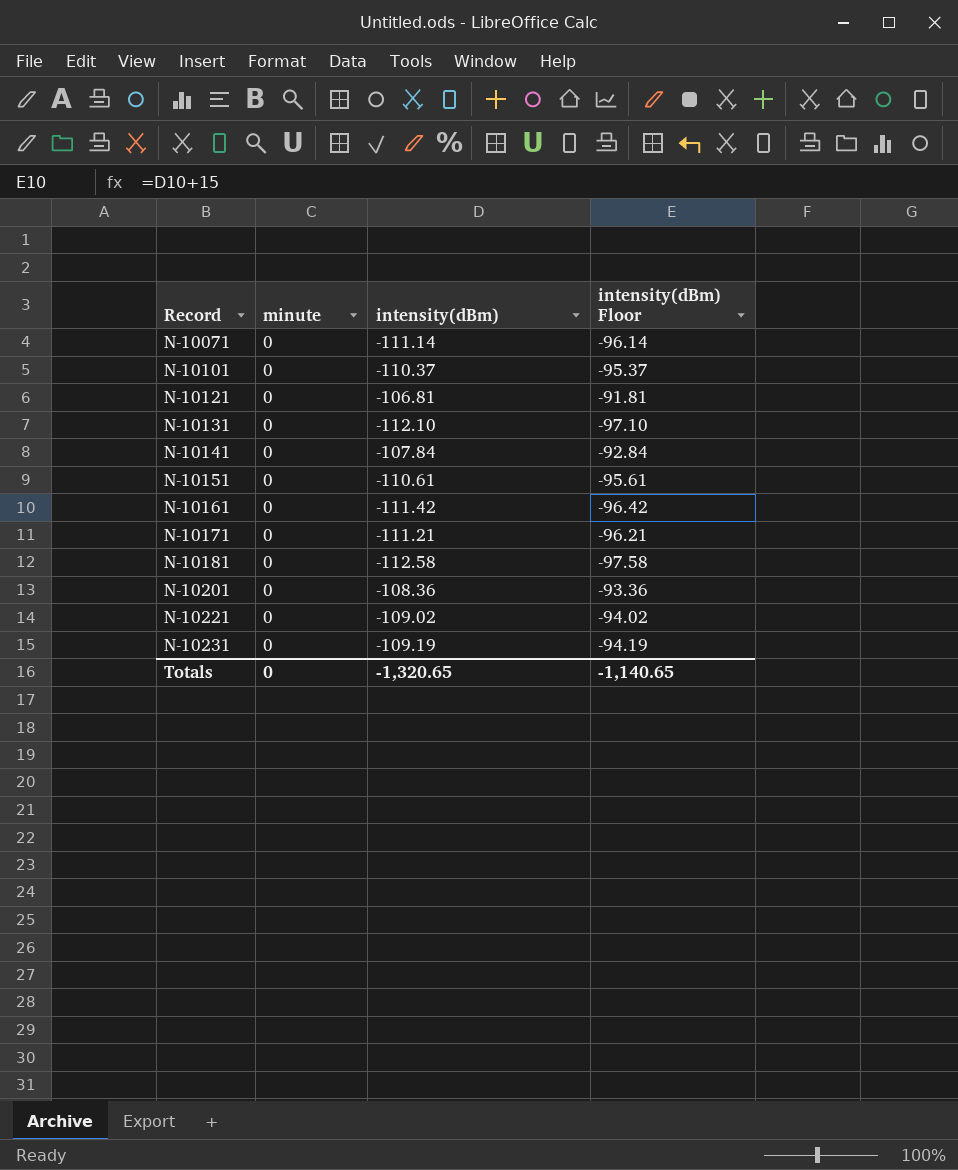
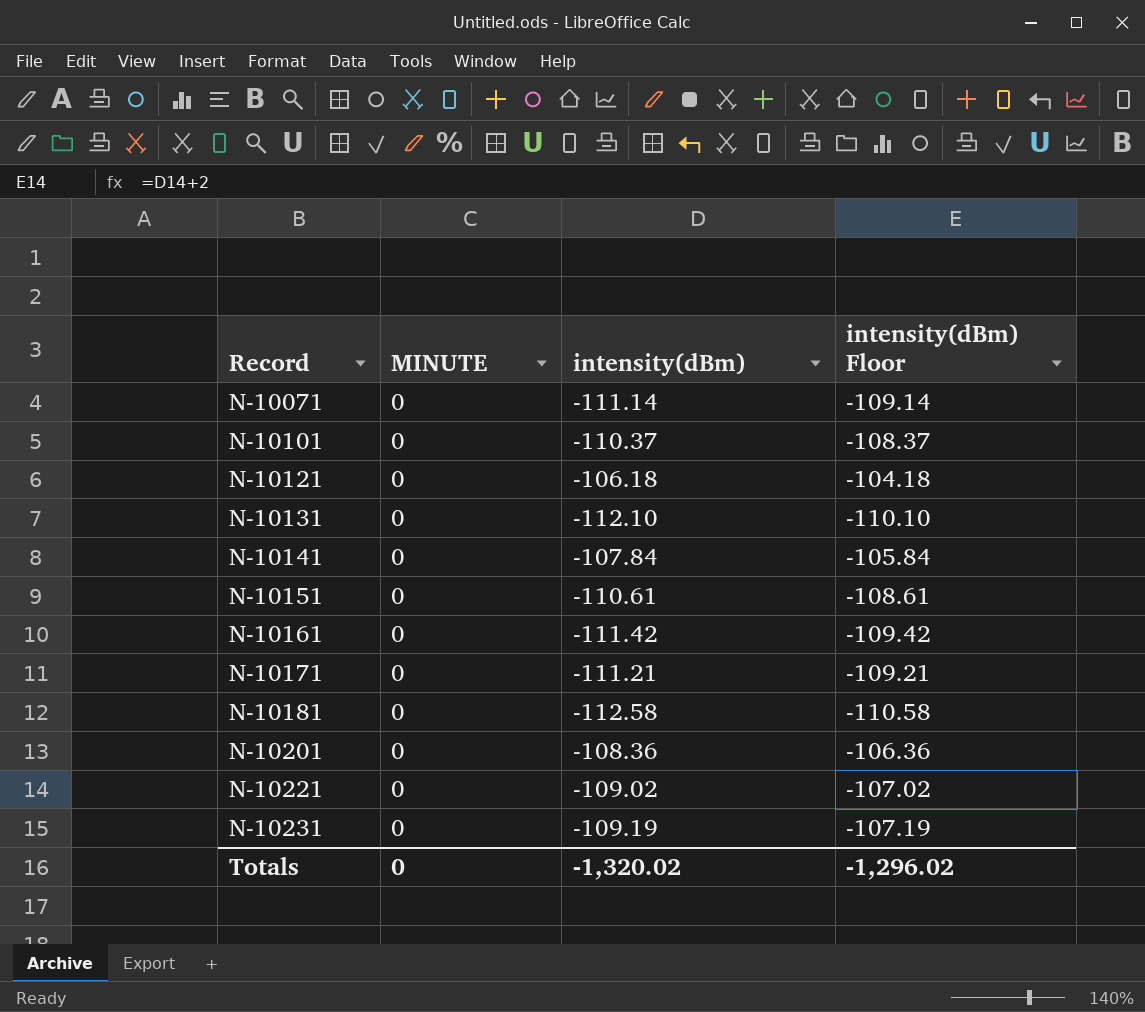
column name: minute -> MINUTE
column intensity(dBm) Floor | formula: [intensity(dBm)] + 15 -> [intensity(dBm)] + 2
N-10121 | intensity(dBm): -106.81 -> -106.18
Totals | intensity(dBm): -1,320.65 -> -1,320.02
Totals | intensity(dBm) Floor: -1,140.65 -> -1,296.02

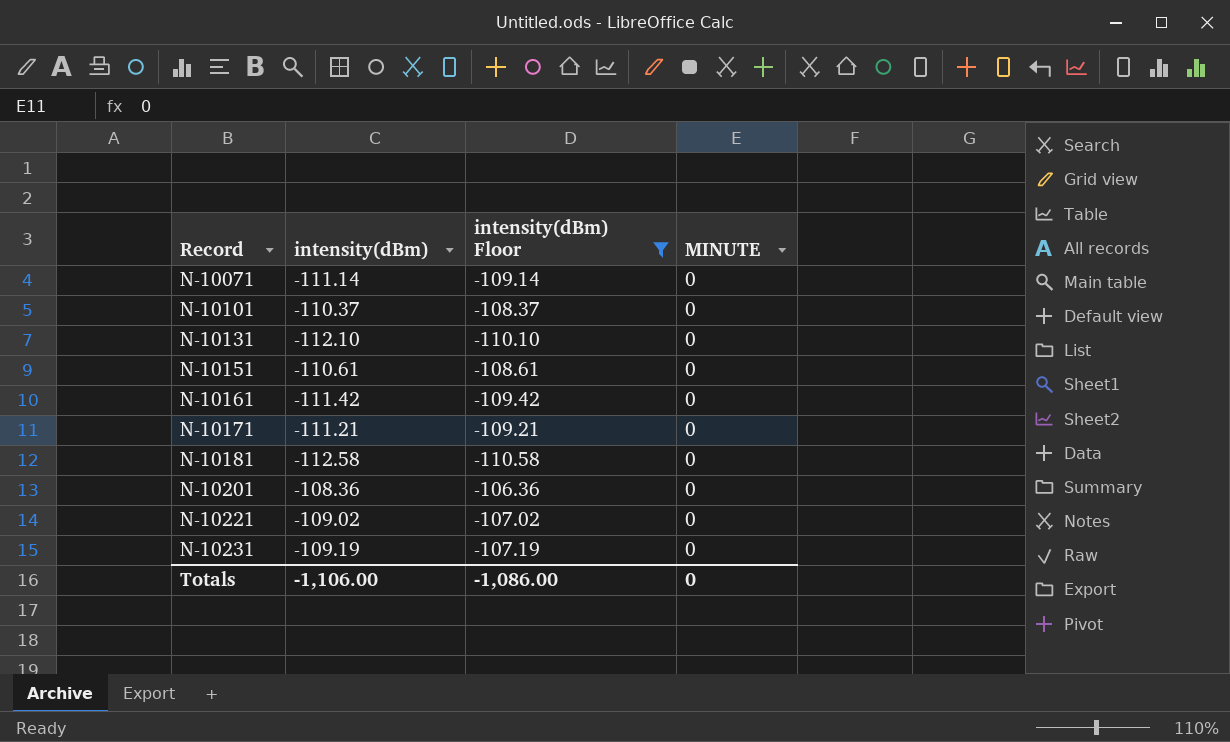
filter: none -> intensity(dBm) Floor <= -106.36
column MINUTE | position: 2 -> 4
Totals | intensity(dBm): -1,320.02 -> -1,106.00
Totals | intensity(dBm) Floor: -1,296.02 -> -1,086.00

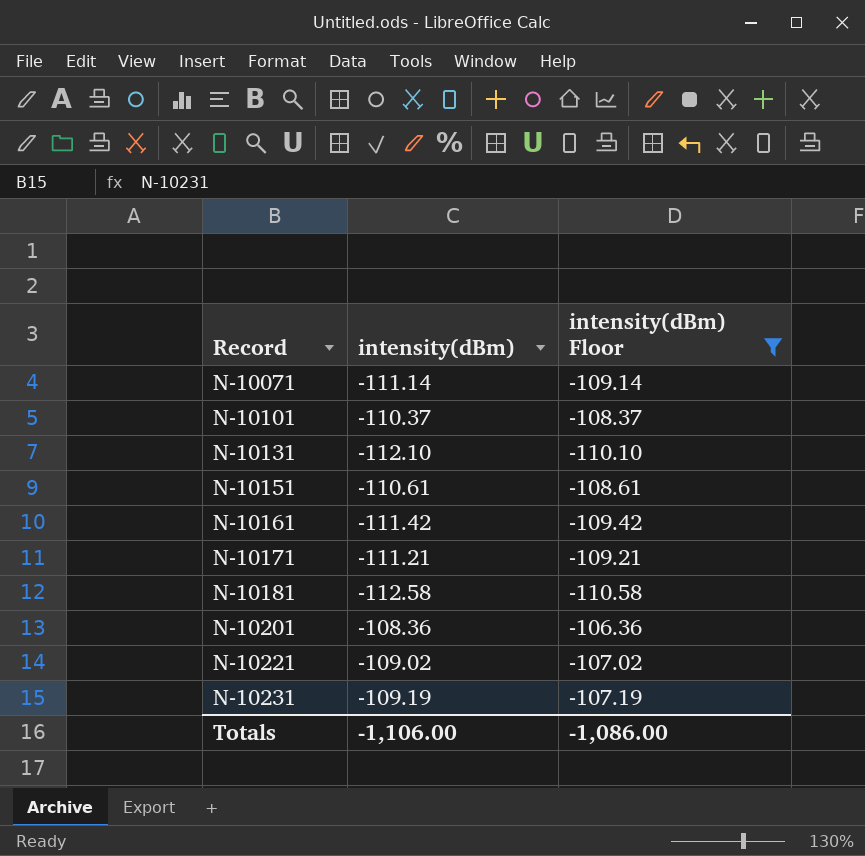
column MINUTE | position: 4 -> none

